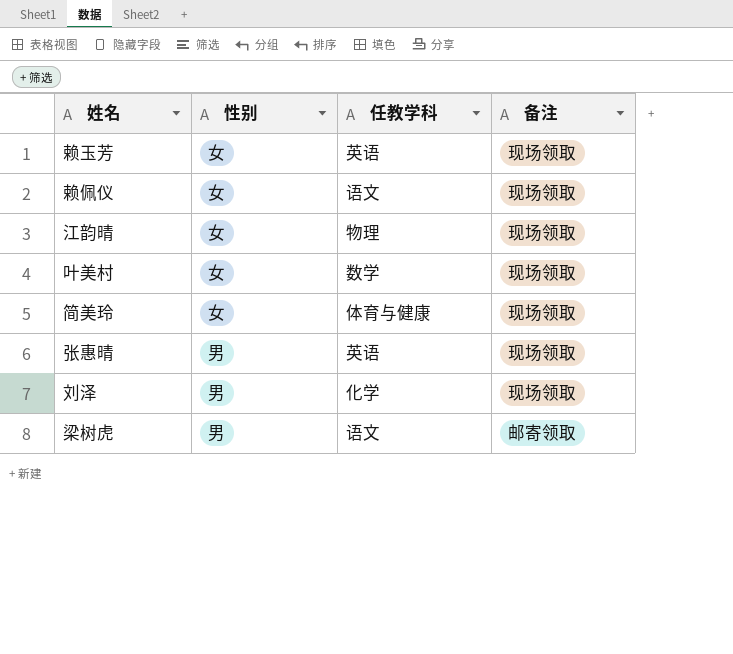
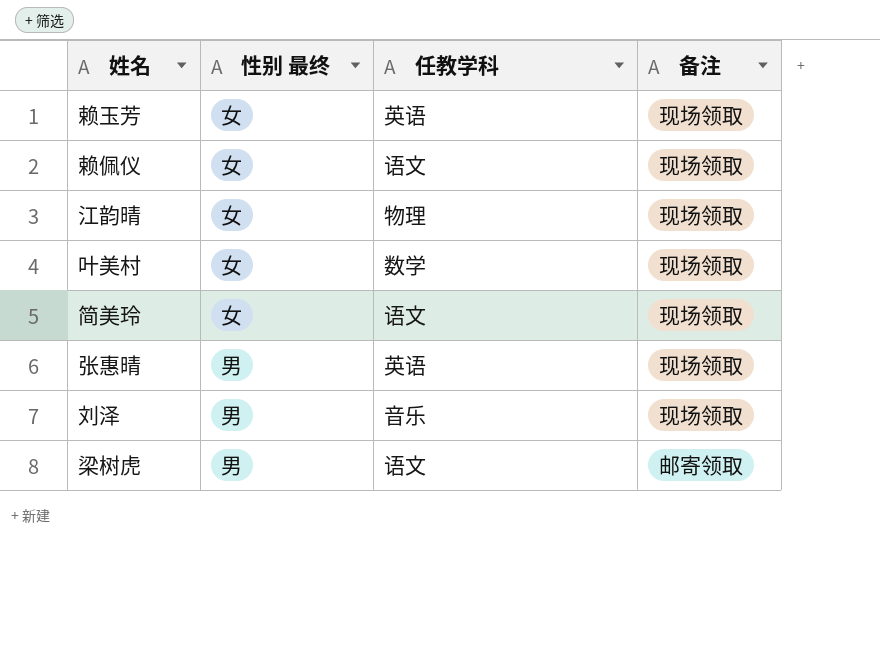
column name: 性别 -> 性别 最终
简美玲 | 任教学科: 体育与健康 -> 语文
刘泽 | 任教学科: 化学 -> 音乐

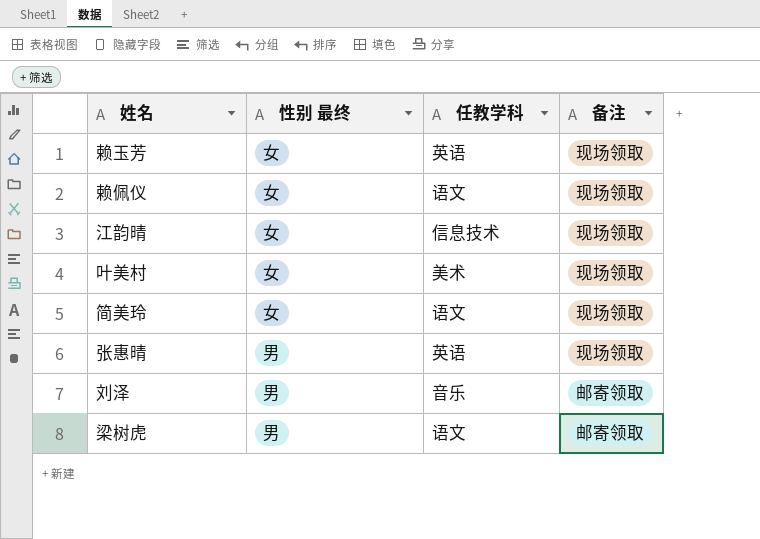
江韵晴 | 任教学科: 物理 -> 信息技术
叶美村 | 任教学科: 数学 -> 美术
刘泽 | 备注: 现场领取 -> 邮寄领取

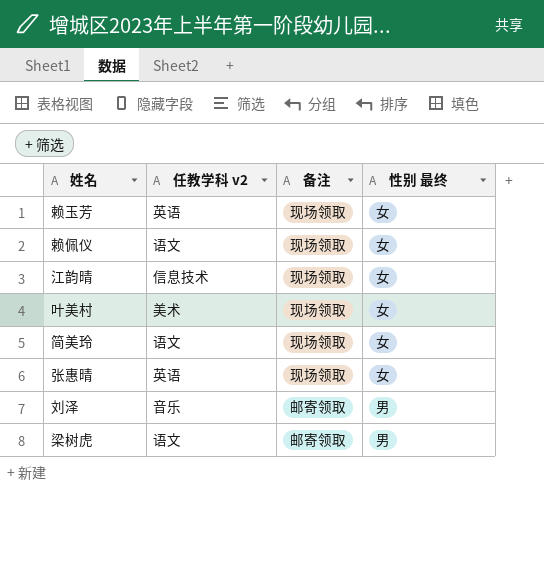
column name: 任教学科 -> 任教学科 v2
column 性别 最终 | position: 2 -> 4
张惠晴 | 性别 最终: 男 -> 女

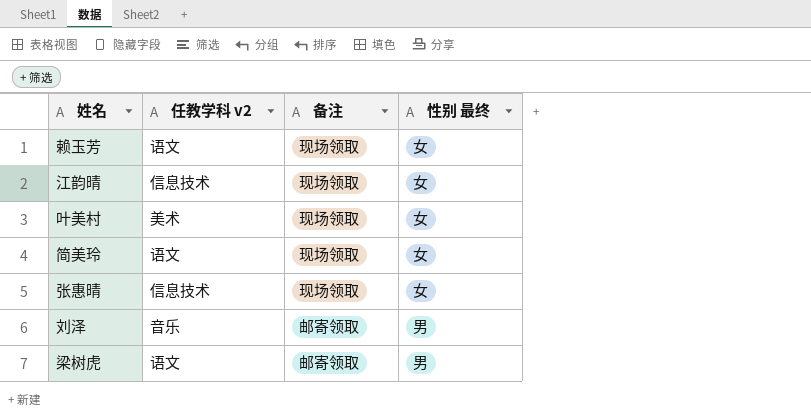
row 赖佩仪: 语文 | 现场领取 | 女 -> none
赖玉芳 | 任教学科 v2: 英语 -> 语文
张惠晴 | 任教学科 v2: 英语 -> 信息技术

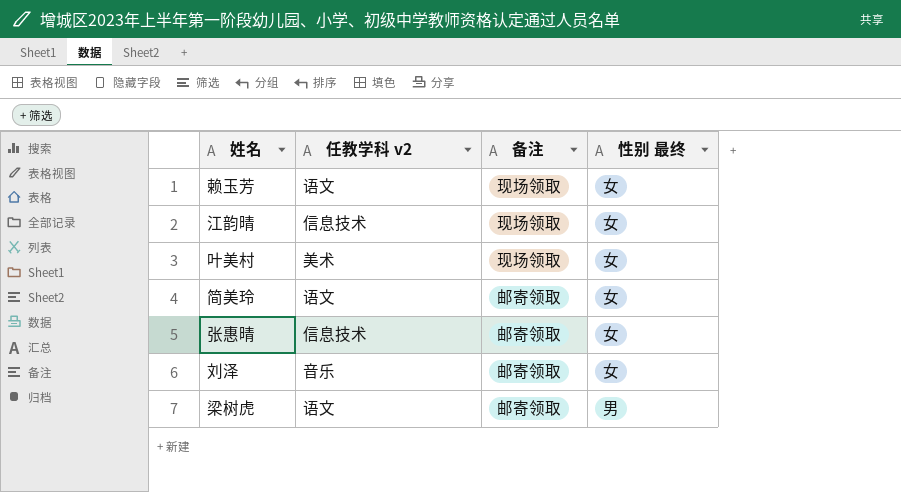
简美玲 | 备注: 现场领取 -> 邮寄领取
张惠晴 | 备注: 现场领取 -> 邮寄领取
刘泽 | 性别 最终: 男 -> 女

